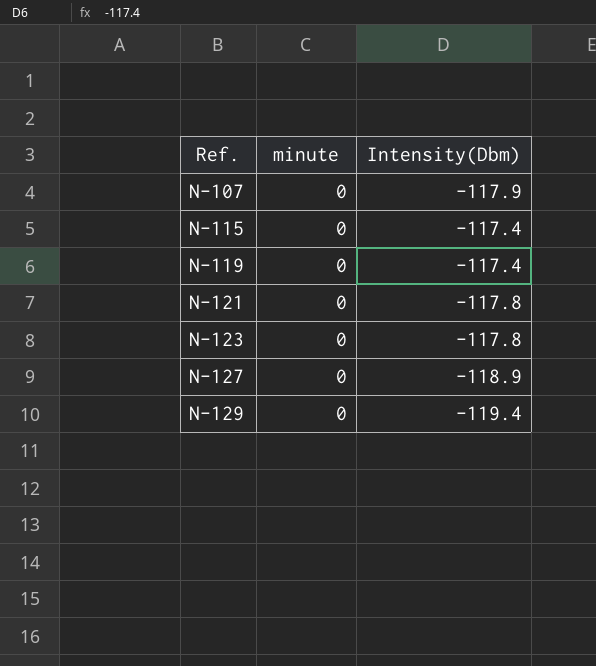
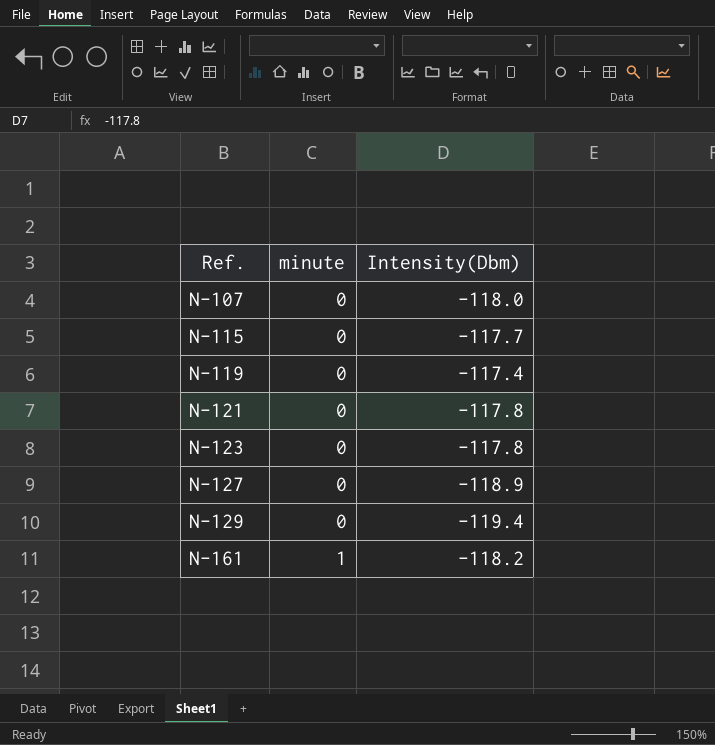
N-107 | Intensity(Dbm): -117.9 -> -118.0
N-115 | Intensity(Dbm): -117.4 -> -117.7
row N-161: none -> 1 | -118.2

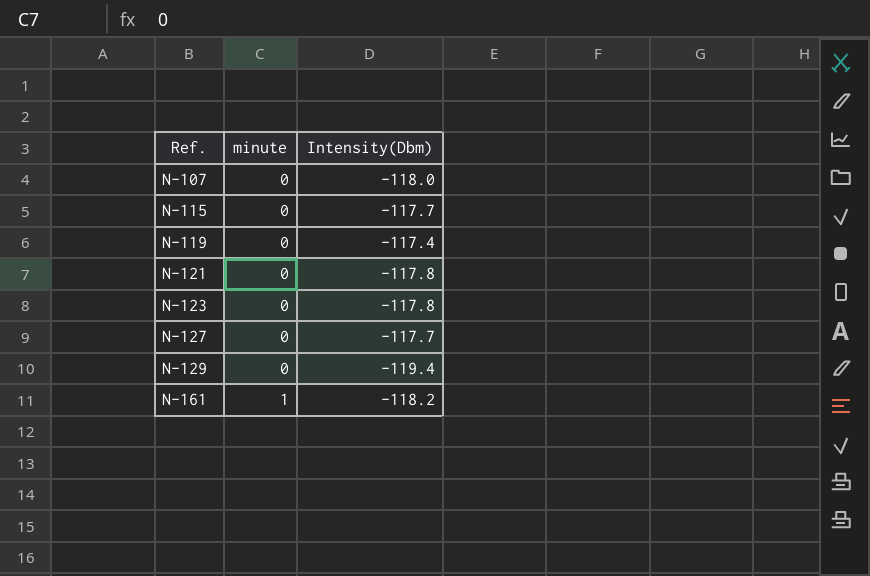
N-127 | Intensity(Dbm): -118.9 -> -117.7

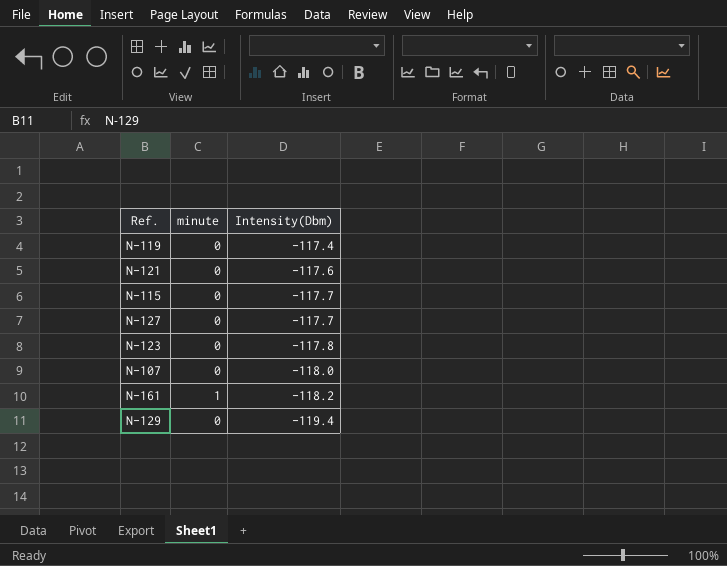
row order: Ref. ascending -> Intensity(Dbm) descending
N-121 | Intensity(Dbm): -117.8 -> -117.6

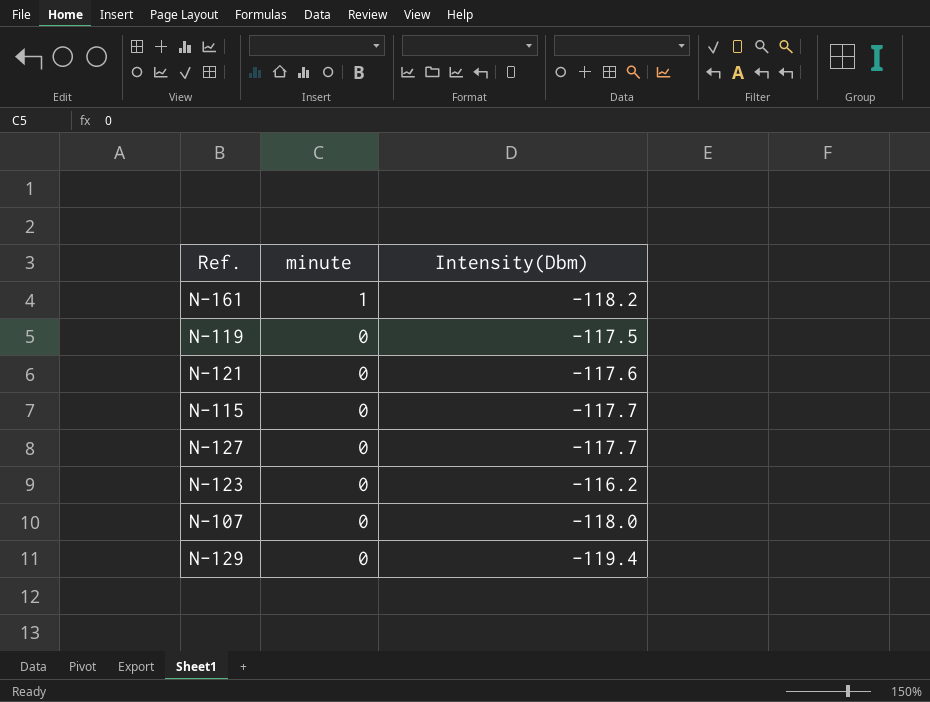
row order: Intensity(Dbm) descending -> minute descending
N-119 | Intensity(Dbm): -117.4 -> -117.5
N-123 | Intensity(Dbm): -117.8 -> -116.2

